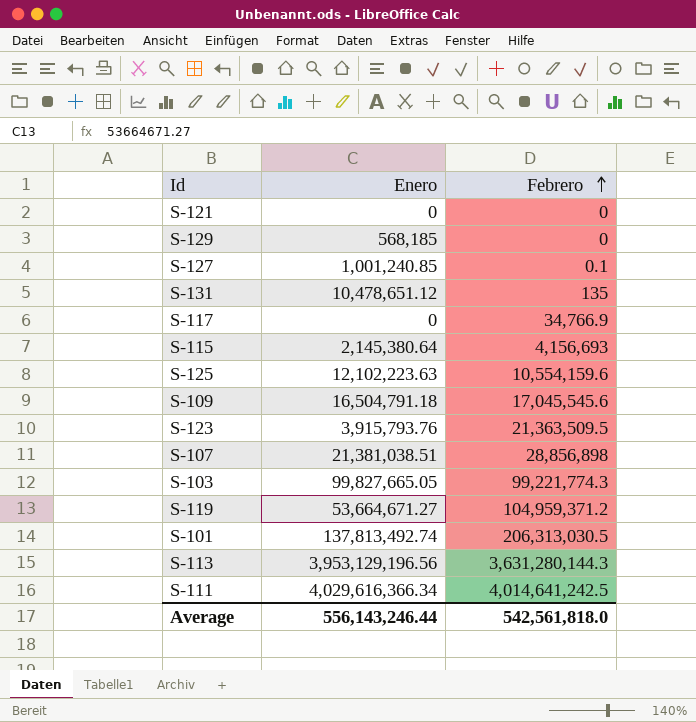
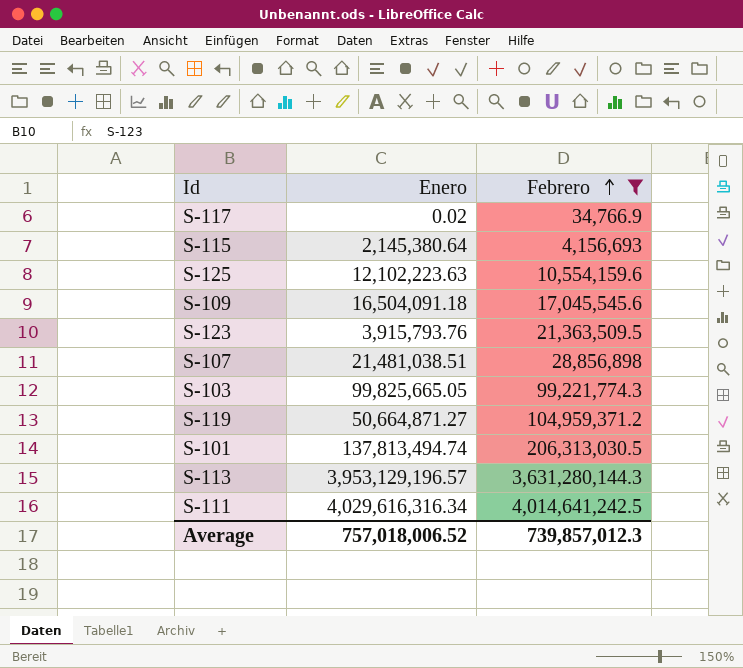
filter: none -> Febrero >= 34,766.9
S-117 | Enero: 0 -> 0.02
S-109 | Enero: 16,504,791.18 -> 16,504,091.18
S-107 | Enero: 21,381,038.51 -> 21,481,038.51
S-103 | Enero: 99,827,665.05 -> 99,825,665.05
S-119 | Enero: 53,664,671.27 -> 50,664,871.27
S-101 | Enero: 137,813,492.74 -> 137,813,494.74
S-113 | Enero: 3,953,129,196.56 -> 3,953,129,196.57
S-111 | Enero: 4,029,616,366.34 -> 4,029,616,316.34
Average | Enero: 556,143,246.44 -> 757,018,006.52
Average | Febrero: 542,561,818.0 -> 739,857,012.3

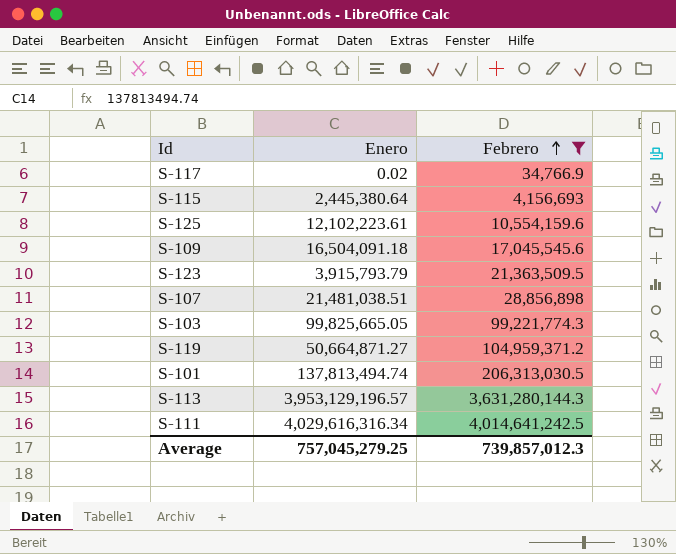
S-115 | Enero: 2,145,380.64 -> 2,445,380.64
S-125 | Enero: 12,102,223.63 -> 12,102,223.61
S-123 | Enero: 3,915,793.76 -> 3,915,793.79
Average | Enero: 757,018,006.52 -> 757,045,279.25

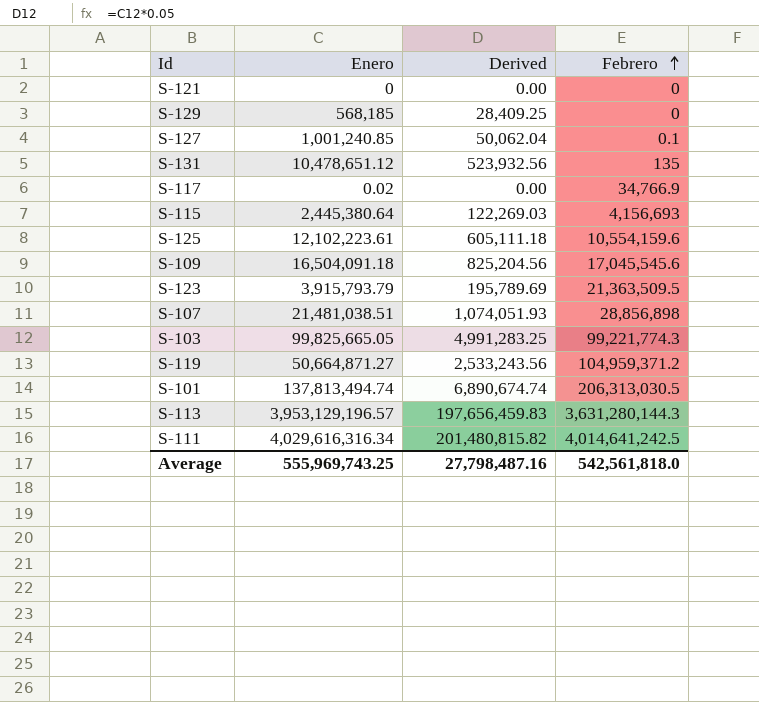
filter: Febrero >= 34,766.9 -> none
column Derived | formula: none -> [Enero] * 0.05
Average | Enero: 757,045,279.25 -> 555,969,743.25
Average | Febrero: 739,857,012.3 -> 542,561,818.0

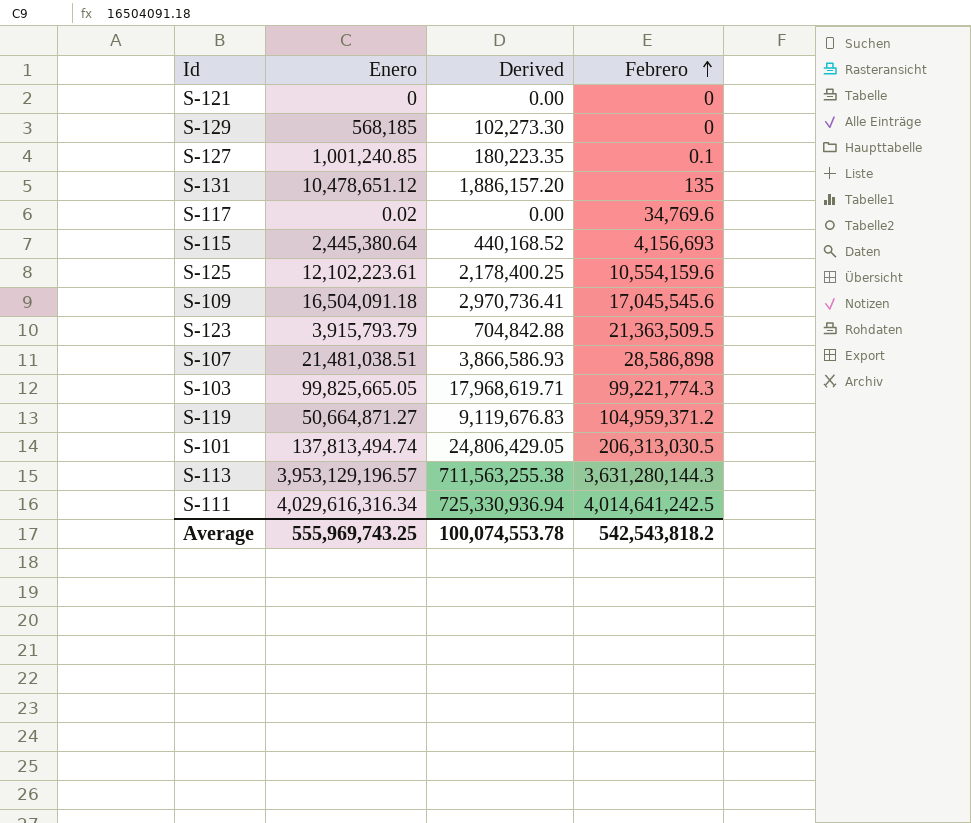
column Derived | formula: [Enero] * 0.05 -> [Enero] * 0.18
S-117 | Febrero: 34,766.9 -> 34,769.6
S-107 | Febrero: 28,856,898 -> 28,586,898
Average | Derived: 27,798,487.16 -> 100,074,553.78
Average | Febrero: 542,561,818.0 -> 542,543,818.2

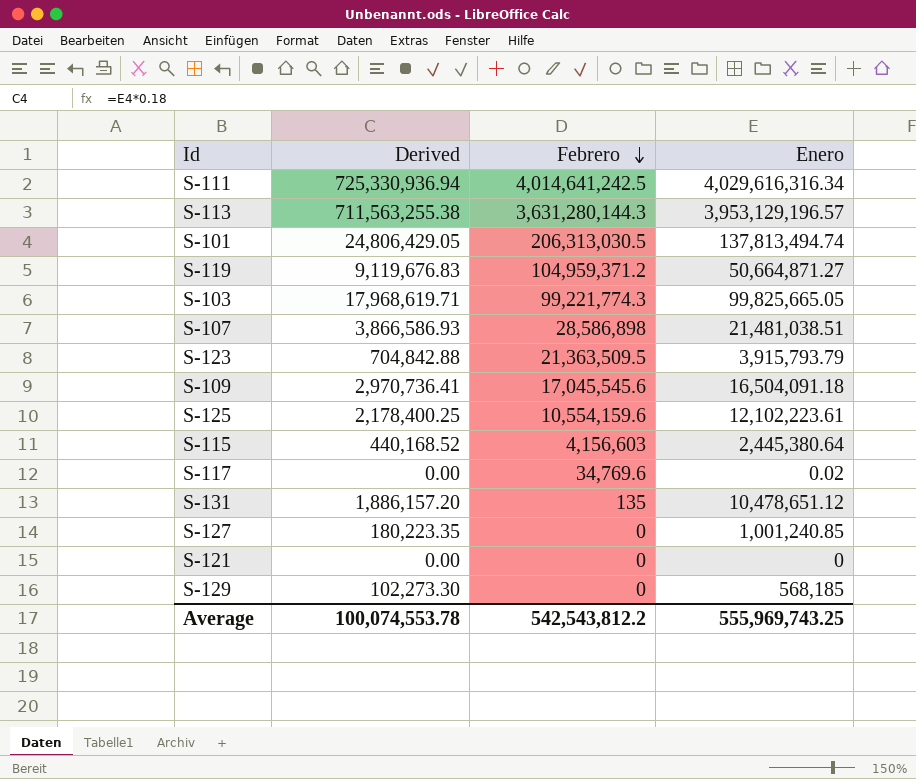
row order: Febrero ascending -> Febrero descending
column Enero | position: 2 -> 4
S-115 | Febrero: 4,156,693 -> 4,156,603
S-127 | Febrero: 0.1 -> 0
Average | Febrero: 542,543,818.2 -> 542,543,812.2

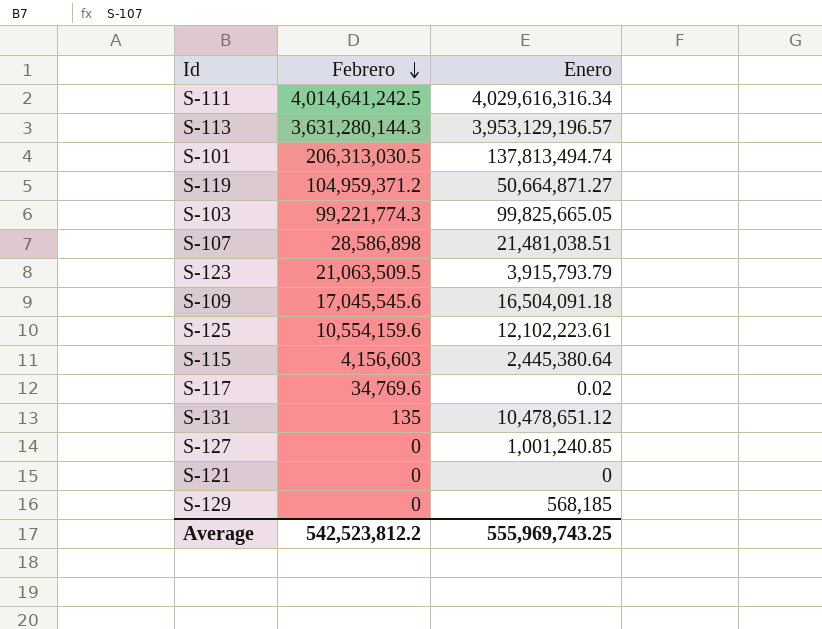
column Derived | formula: [Enero] * 0.18 -> none
S-123 | Febrero: 21,363,509.5 -> 21,063,509.5
Average | Febrero: 542,543,812.2 -> 542,523,812.2

